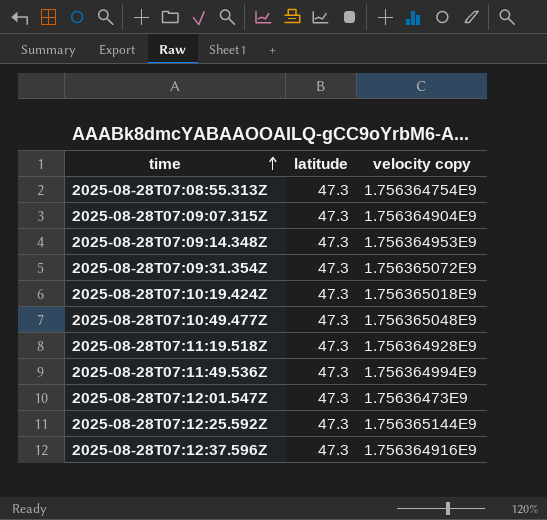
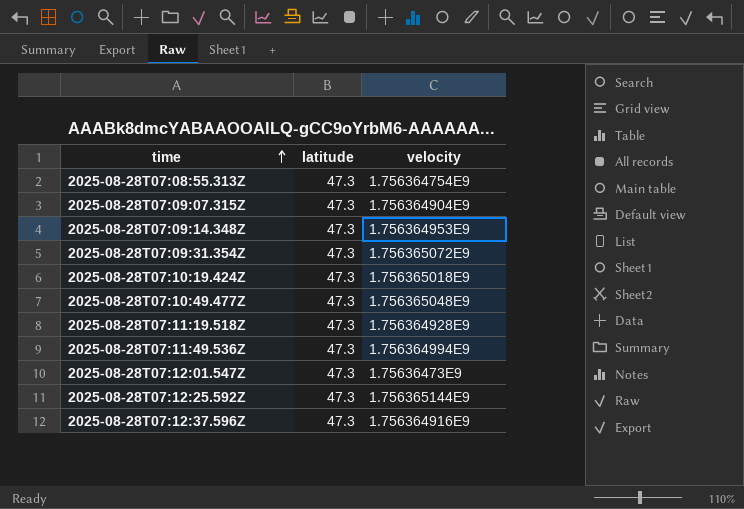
column name: velocity copy -> velocity

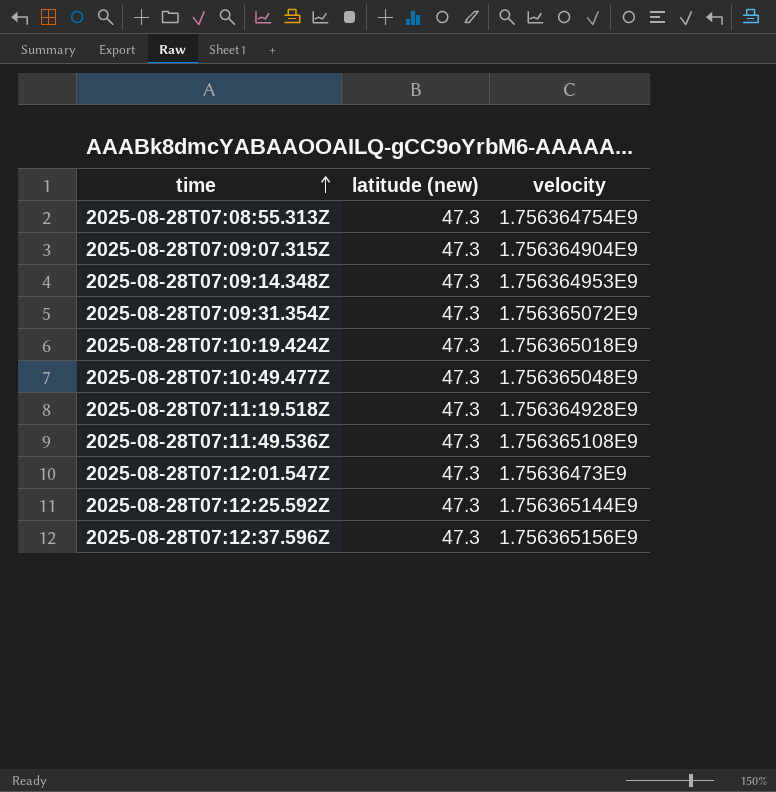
column name: latitude -> latitude (new)
2025-08-28T07:11:49.536Z | velocity: 1.756364994E9 -> 1.756365108E9
2025-08-28T07:12:37.596Z | velocity: 1.756364916E9 -> 1.756365156E9

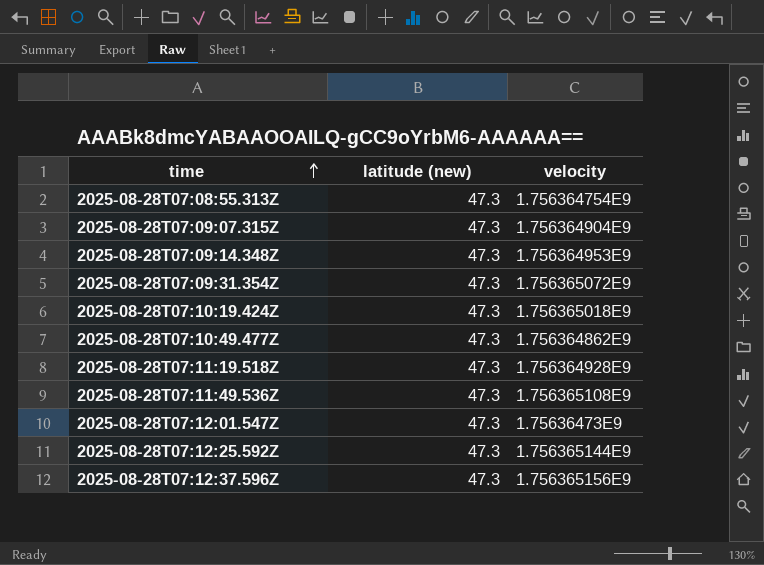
2025-08-28T07:10:49.477Z | velocity: 1.756365048E9 -> 1.756364862E9

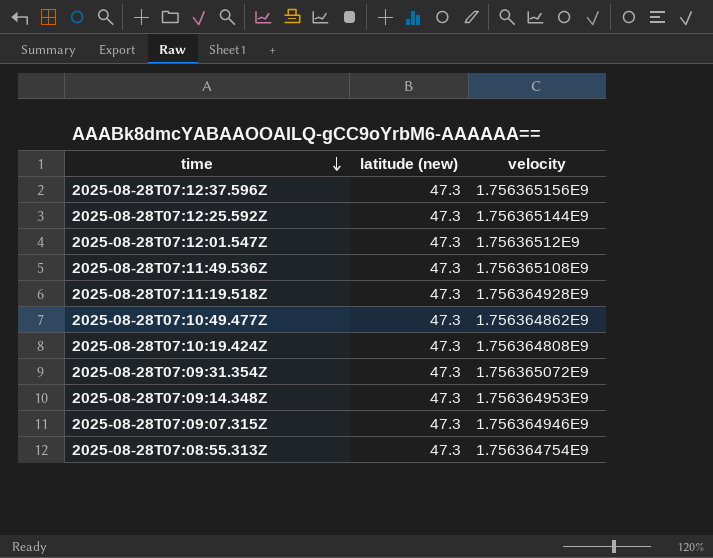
row order: time ascending -> time descending
2025-08-28T07:12:01.547Z | velocity: 1.75636473E9 -> 1.75636512E9
2025-08-28T07:10:19.424Z | velocity: 1.756365018E9 -> 1.756364808E9
2025-08-28T07:09:07.315Z | velocity: 1.756364904E9 -> 1.756364946E9

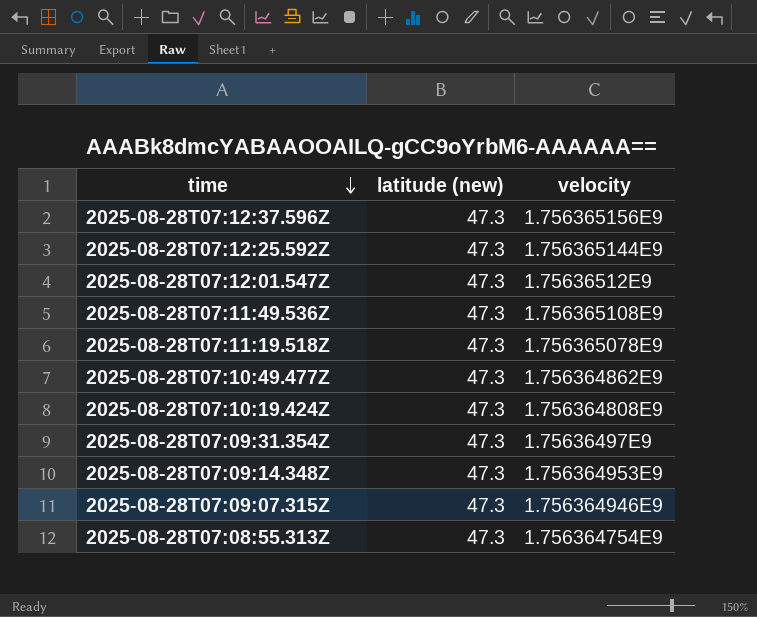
2025-08-28T07:11:19.518Z | velocity: 1.756364928E9 -> 1.756365078E9
2025-08-28T07:09:31.354Z | velocity: 1.756365072E9 -> 1.75636497E9

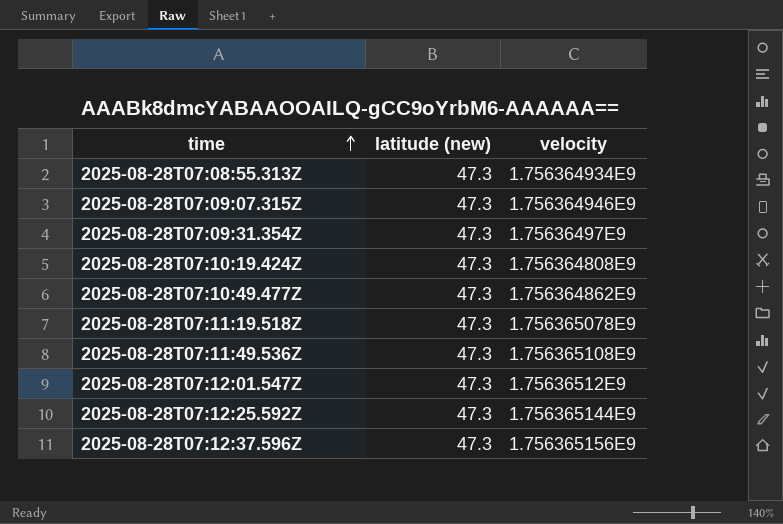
row order: time descending -> time ascending
row 2025-08-28T07:09:14.348Z: 47.3 | 1.756364953E9 -> none
2025-08-28T07:08:55.313Z | velocity: 1.756364754E9 -> 1.756364934E9

